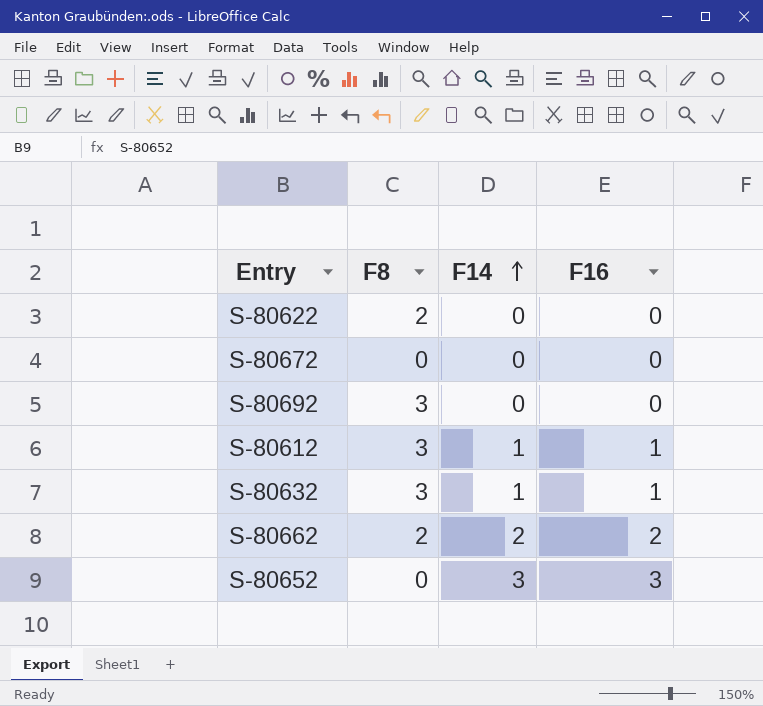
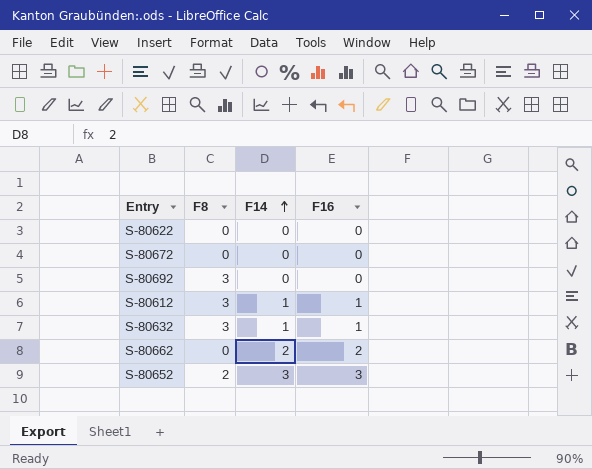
S-80622 | F8: 2 -> 0
S-80662 | F8: 2 -> 0
S-80652 | F8: 0 -> 2

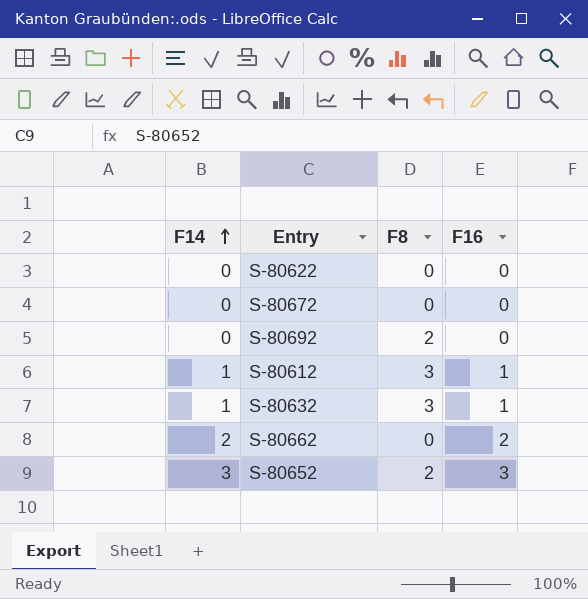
column F14 | position: 3 -> 1
S-80692 | F8: 3 -> 2

